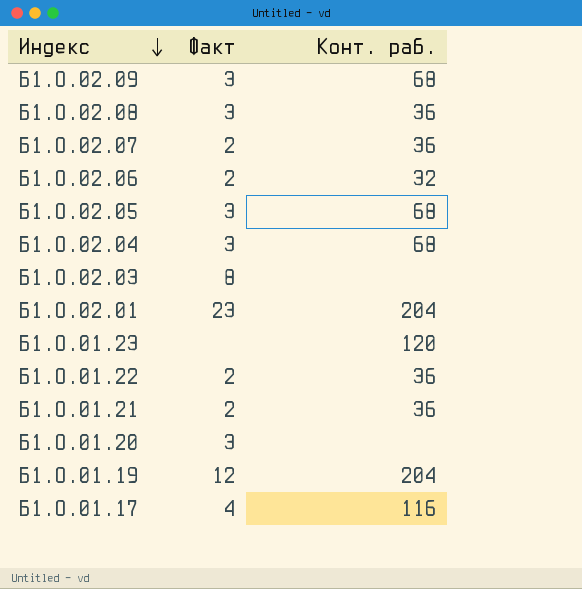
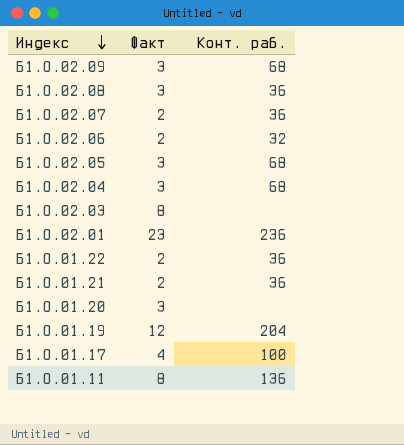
row Б1.О.01.23: none | 120 -> none
Б1.О.02.01 | Конт. раб.: 204 -> 236
Б1.О.01.17 | Конт. раб.: 116 -> 100
row Б1.О.01.11: none -> 8 | 136

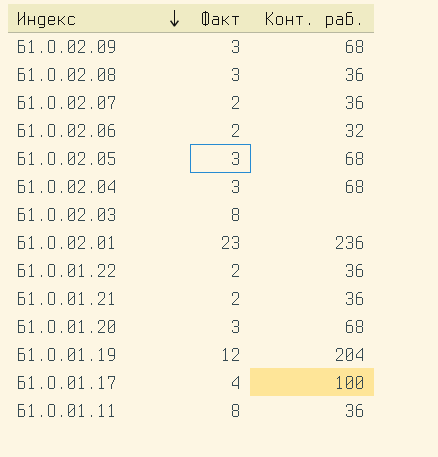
Б1.О.01.20 | Конт. раб.: none -> 68
Б1.О.01.11 | Конт. раб.: 136 -> 36

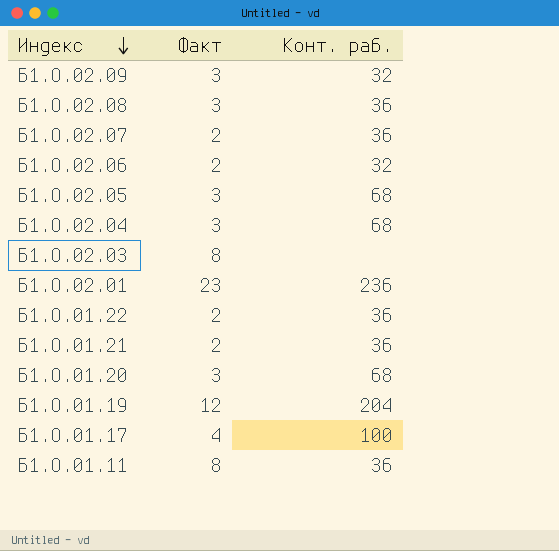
Б1.О.02.09 | Конт. раб.: 68 -> 32

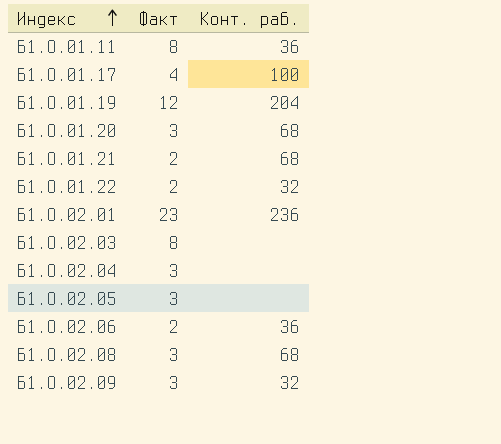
row order: Индекс descending -> Индекс ascending
row Б1.О.02.07: 2 | 36 -> none
Б1.О.01.21 | Конт. раб.: 36 -> 68
Б1.О.01.22 | Конт. раб.: 36 -> 32
Б1.О.02.04 | Конт. раб.: 68 -> none
Б1.О.02.05 | Конт. раб.: 68 -> none
Б1.О.02.06 | Конт. раб.: 32 -> 36
Б1.О.02.08 | Конт. раб.: 36 -> 68

